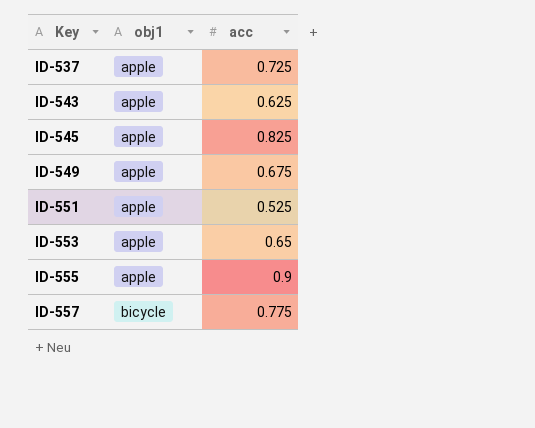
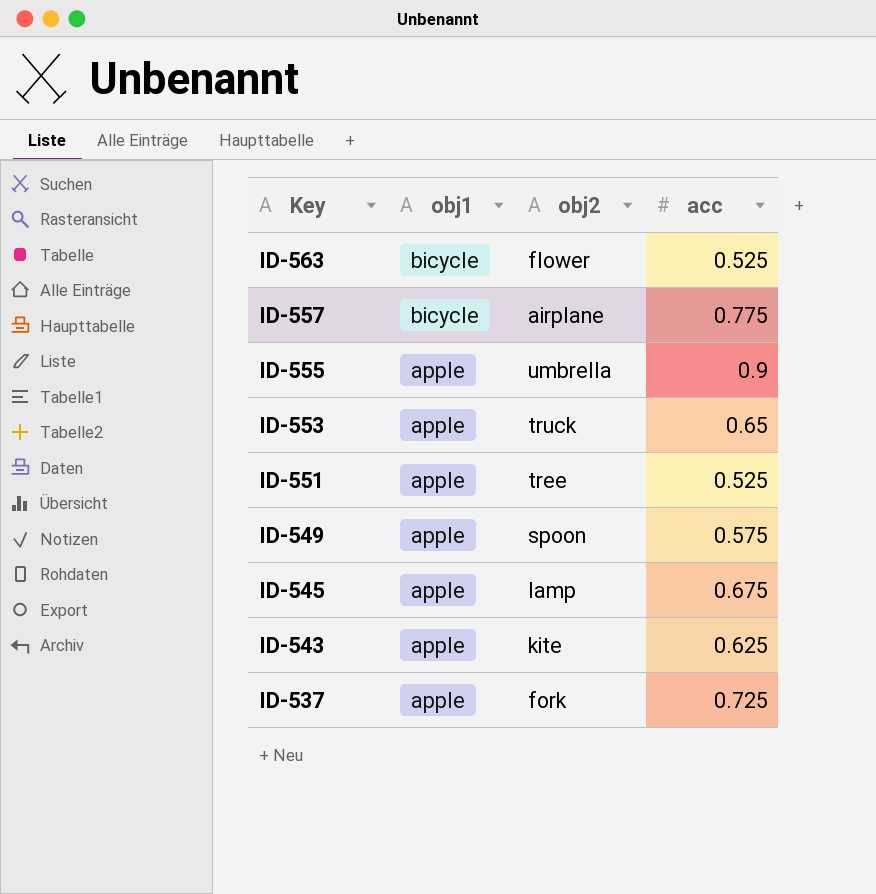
row order: Key ascending -> Key descending
column obj2 | position: none -> 3
row ID-563: none -> bicycle | flower | 0.525
ID-549 | acc: 0.675 -> 0.575
ID-545 | acc: 0.825 -> 0.675

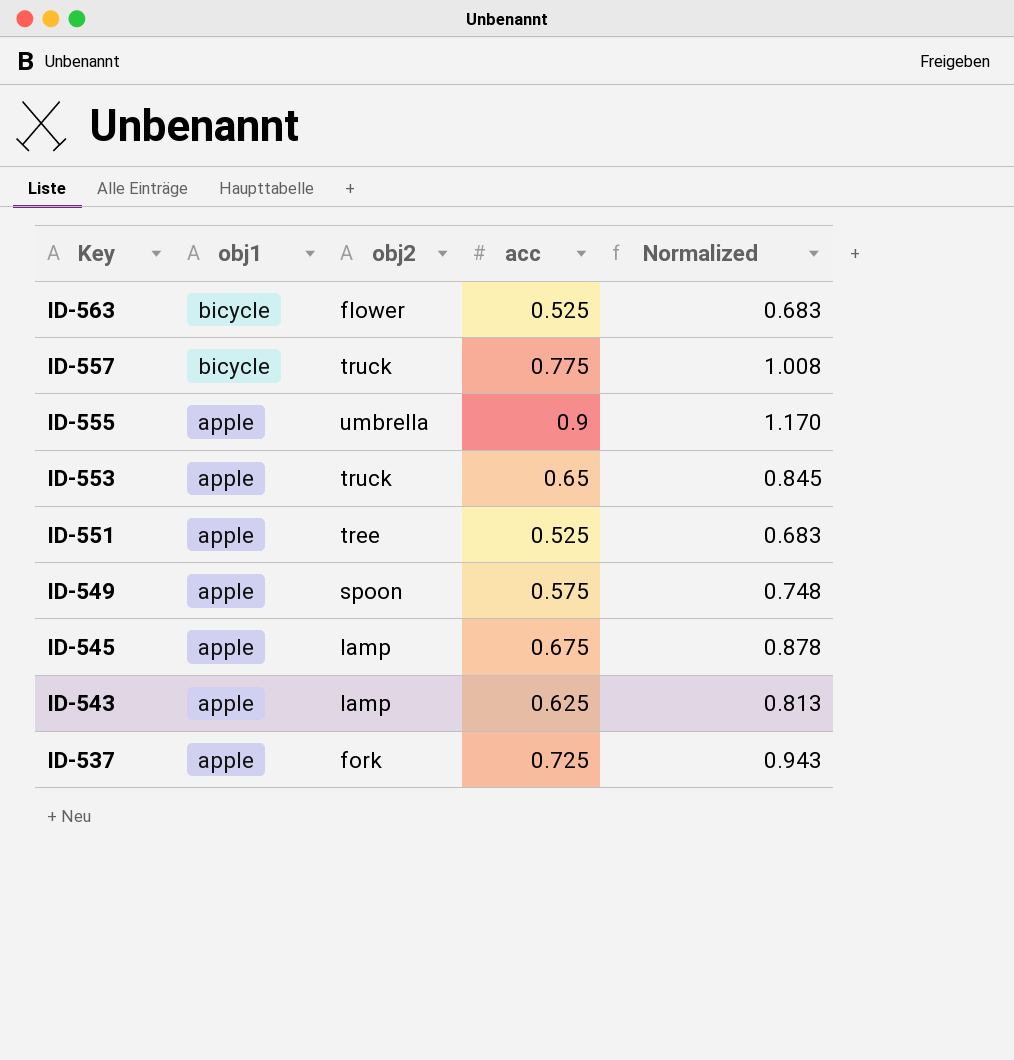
column Normalized | formula: none -> [acc] * 1.3
ID-557 | obj2: airplane -> truck
ID-543 | obj2: kite -> lamp

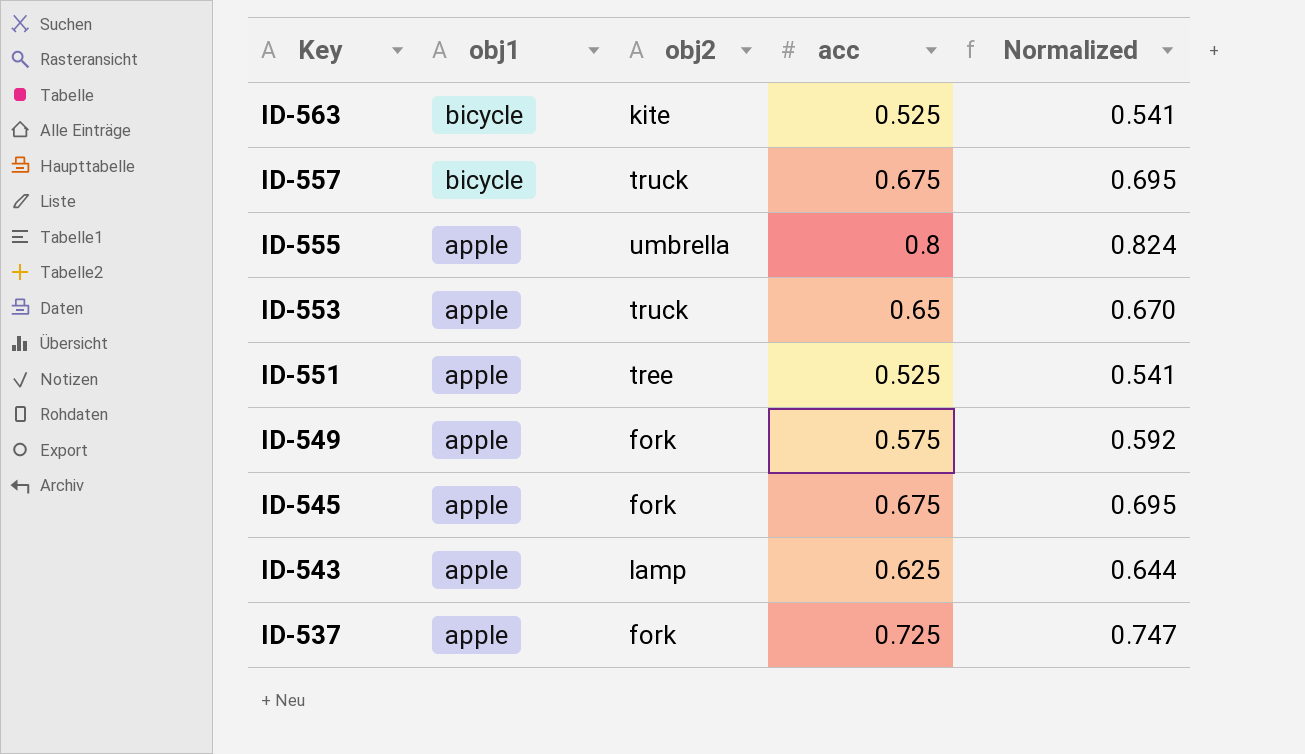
column Normalized | formula: [acc] * 1.3 -> [acc] * 1.03
ID-563 | obj2: flower -> kite
ID-557 | acc: 0.775 -> 0.675
ID-555 | acc: 0.9 -> 0.8
ID-549 | obj2: spoon -> fork
ID-545 | obj2: lamp -> fork

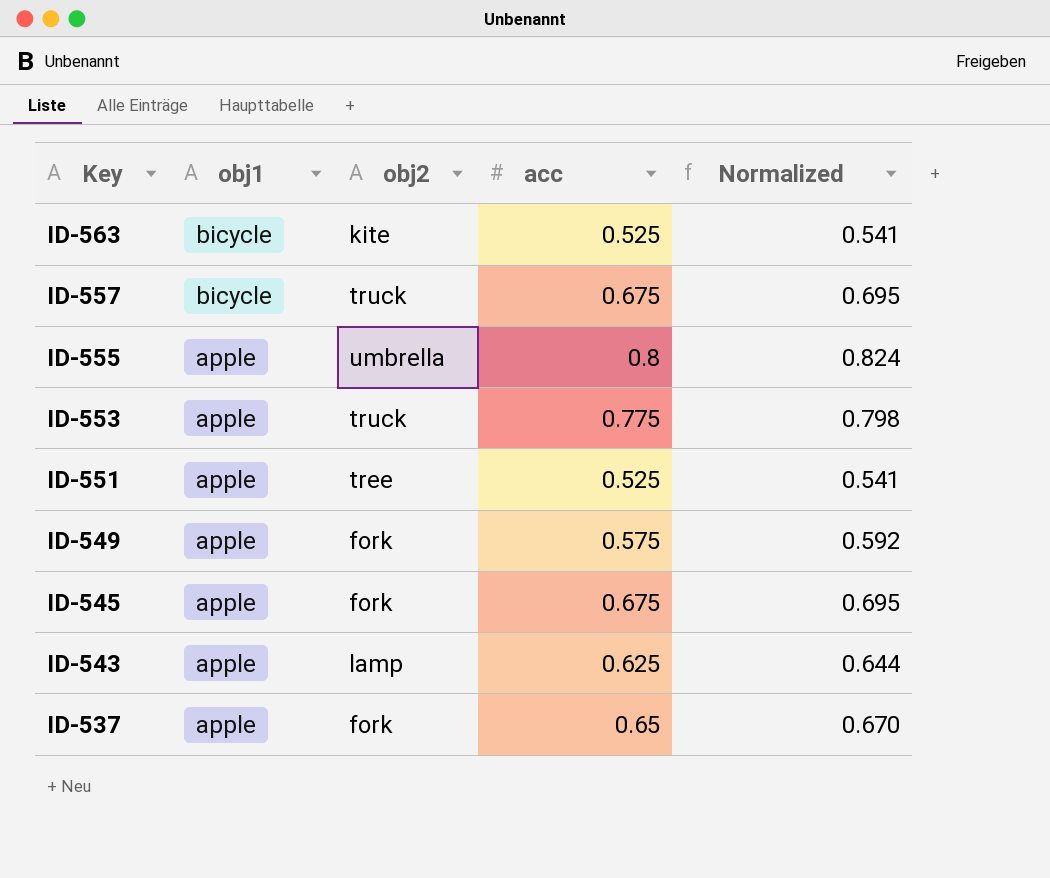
ID-553 | acc: 0.65 -> 0.775
ID-553 | Normalized: 0.670 -> 0.798
ID-537 | acc: 0.725 -> 0.65
ID-537 | Normalized: 0.747 -> 0.670

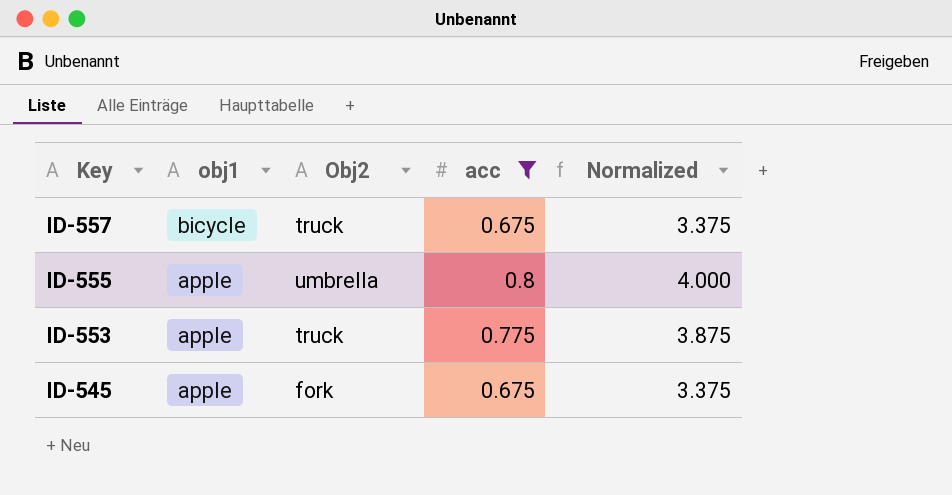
filter: none -> acc >= 0.675
column name: obj2 -> Obj2
column Normalized | formula: [acc] * 1.03 -> [acc] * 5

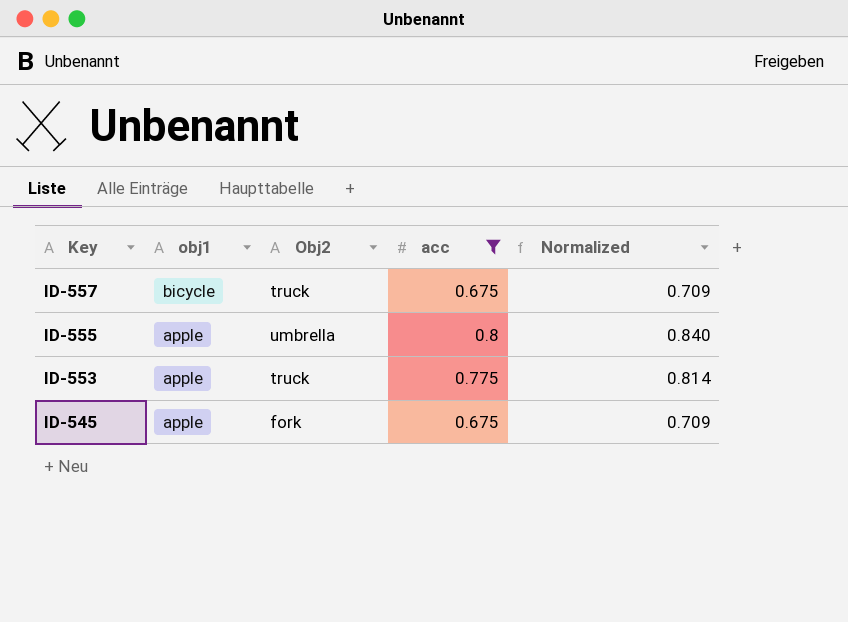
column Normalized | formula: [acc] * 5 -> [acc] * 1.05

